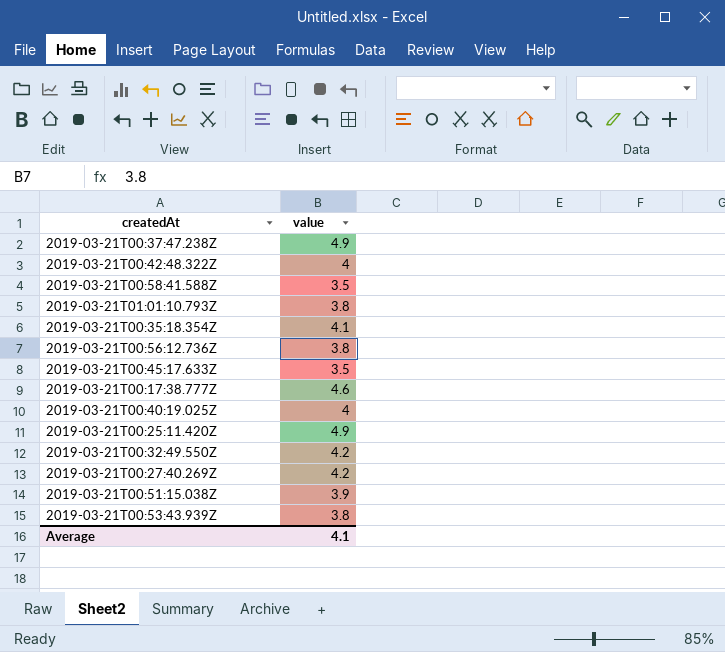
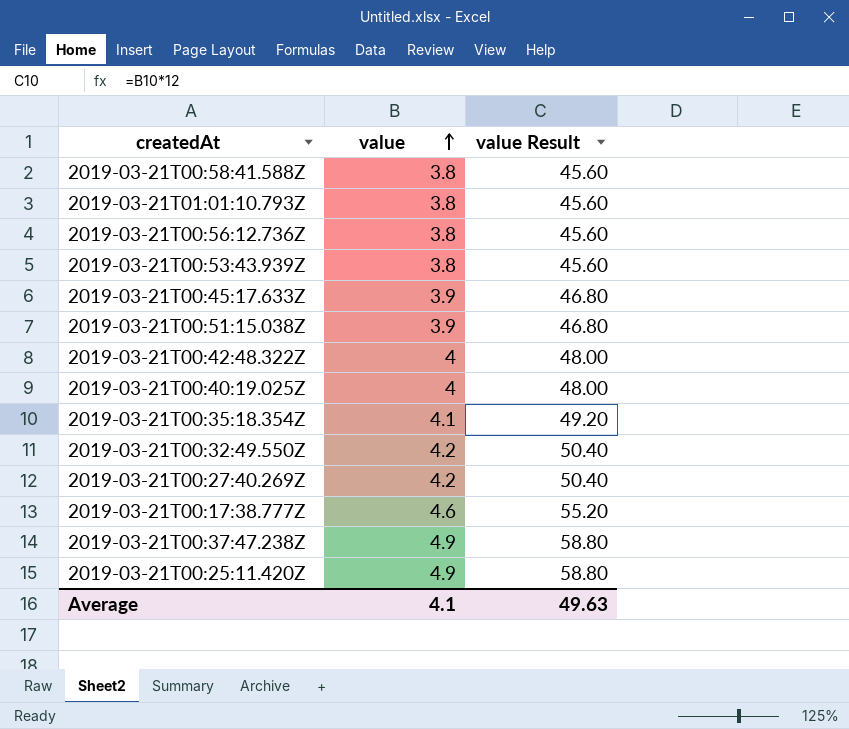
row order: none -> value ascending
column value Result | formula: none -> [value] * 12
2019-03-21T00:58:41.588Z | value: 3.5 -> 3.8
2019-03-21T00:45:17.633Z | value: 3.5 -> 3.9

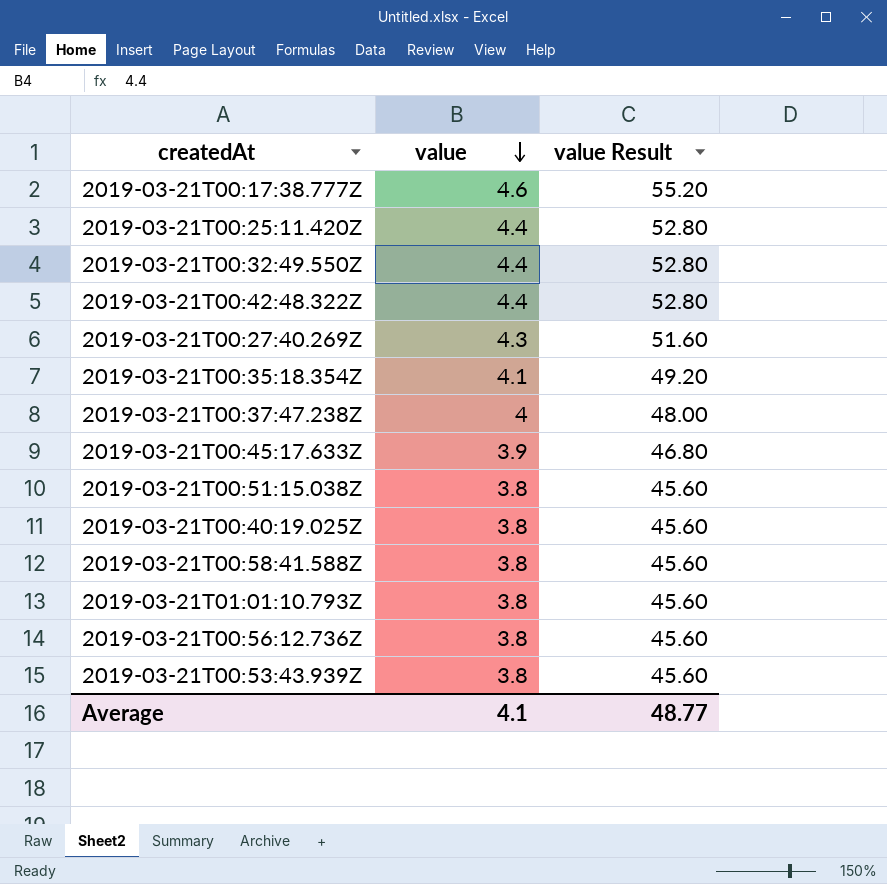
row order: value ascending -> value descending
2019-03-21T00:25:11.420Z | value: 4.9 -> 4.4
2019-03-21T00:25:11.420Z | value Result: 58.80 -> 52.80
2019-03-21T00:32:49.550Z | value: 4.2 -> 4.4
2019-03-21T00:32:49.550Z | value Result: 50.40 -> 52.80
2019-03-21T00:42:48.322Z | value: 4 -> 4.4
2019-03-21T00:42:48.322Z | value Result: 48.00 -> 52.80
2019-03-21T00:27:40.269Z | value: 4.2 -> 4.3
2019-03-21T00:27:40.269Z | value Result: 50.40 -> 51.60
2019-03-21T00:37:47.238Z | value: 4.9 -> 4
2019-03-21T00:37:47.238Z | value Result: 58.80 -> 48.00
2019-03-21T00:51:15.038Z | value: 3.9 -> 3.8
2019-03-21T00:51:15.038Z | value Result: 46.80 -> 45.60
2019-03-21T00:40:19.025Z | value: 4 -> 3.8
2019-03-21T00:40:19.025Z | value Result: 48.00 -> 45.60
Average | value Result: 49.63 -> 48.77

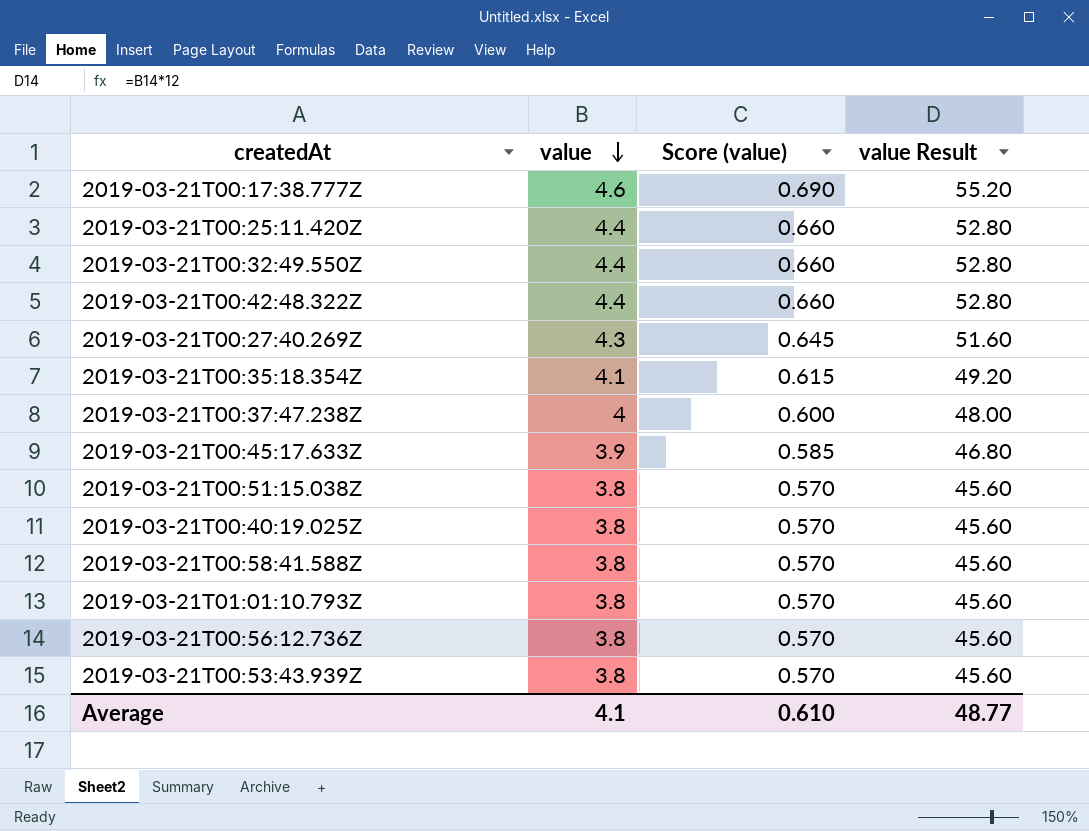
column Score (value) | formula: none -> [value] * 0.15

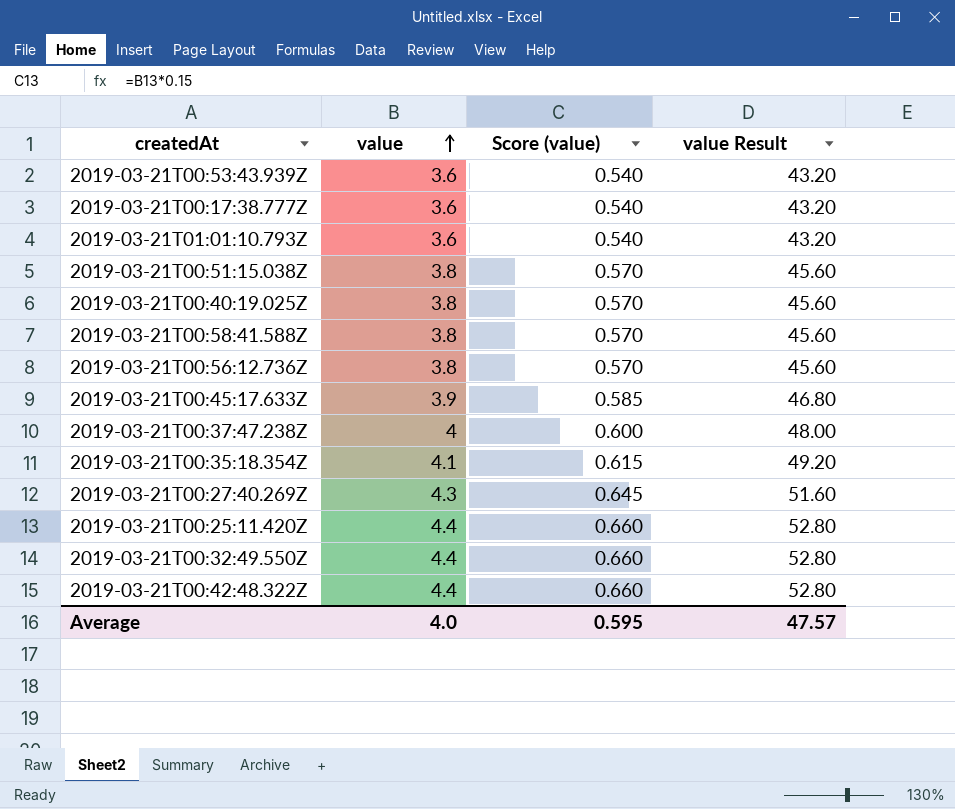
row order: value descending -> value ascending
2019-03-21T00:53:43.939Z | value: 3.8 -> 3.6
2019-03-21T00:53:43.939Z | Score (value): 0.570 -> 0.540
2019-03-21T00:53:43.939Z | value Result: 45.60 -> 43.20
2019-03-21T00:17:38.777Z | value: 4.6 -> 3.6
2019-03-21T00:17:38.777Z | Score (value): 0.690 -> 0.540
2019-03-21T00:17:38.777Z | value Result: 55.20 -> 43.20
2019-03-21T01:01:10.793Z | value: 3.8 -> 3.6
2019-03-21T01:01:10.793Z | Score (value): 0.570 -> 0.540
2019-03-21T01:01:10.793Z | value Result: 45.60 -> 43.20
Average | value: 4.1 -> 4.0
Average | Score (value): 0.610 -> 0.595
Average | value Result: 48.77 -> 47.57

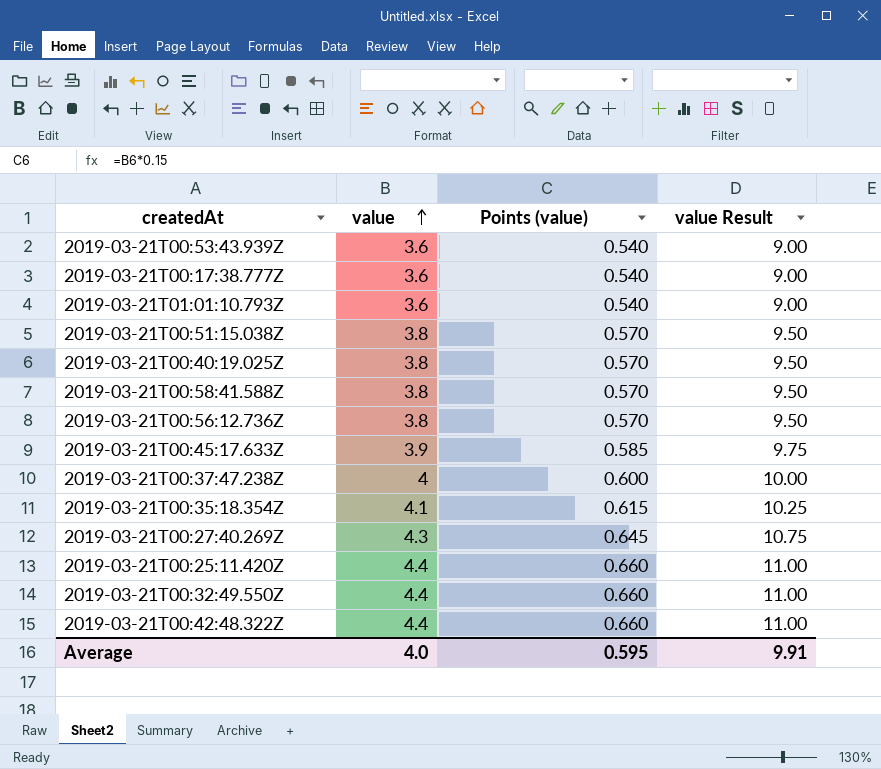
column name: Score (value) -> Points (value)
column value Result | formula: [value] * 12 -> [value] * 2.5
Average | value Result: 47.57 -> 9.91

